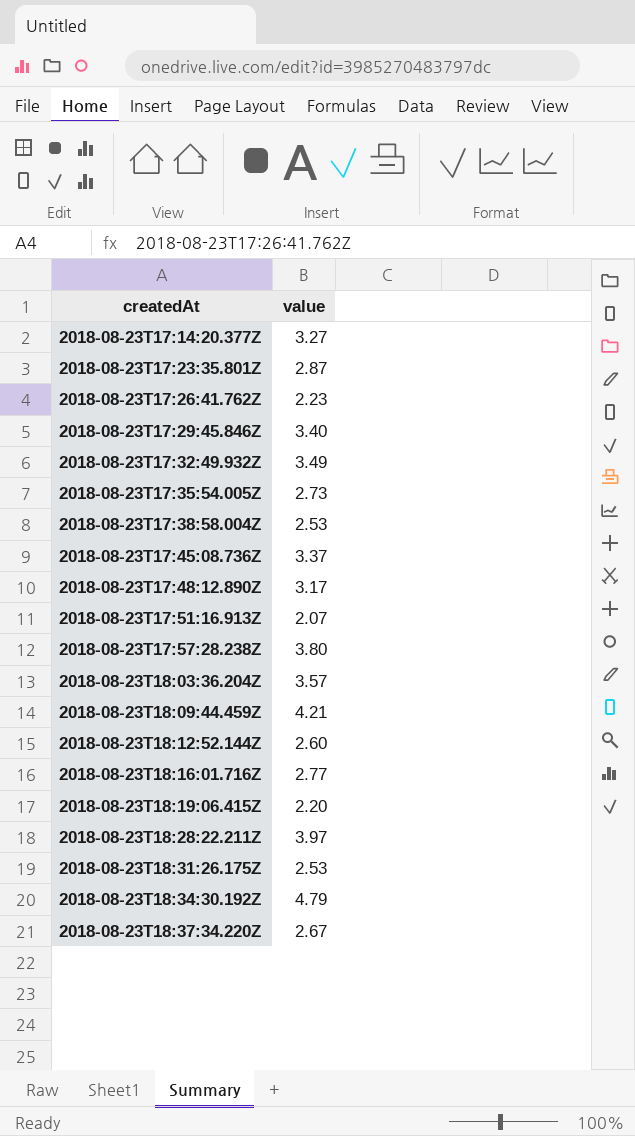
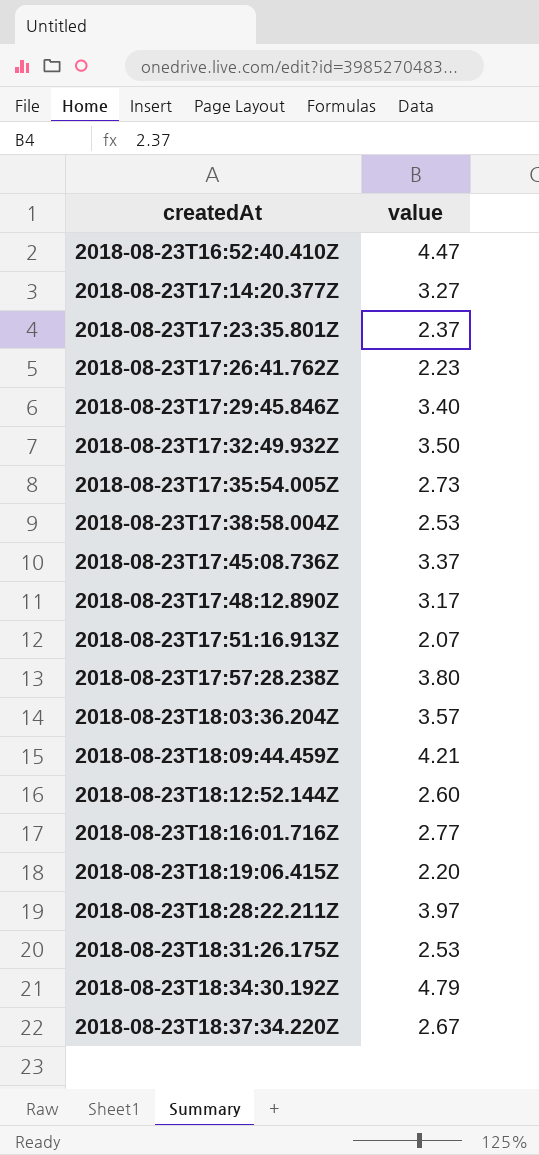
row 2018-08-23T16:52:40.410Z: none -> 4.47
2018-08-23T17:23:35.801Z | value: 2.87 -> 2.37
2018-08-23T17:32:49.932Z | value: 3.49 -> 3.50

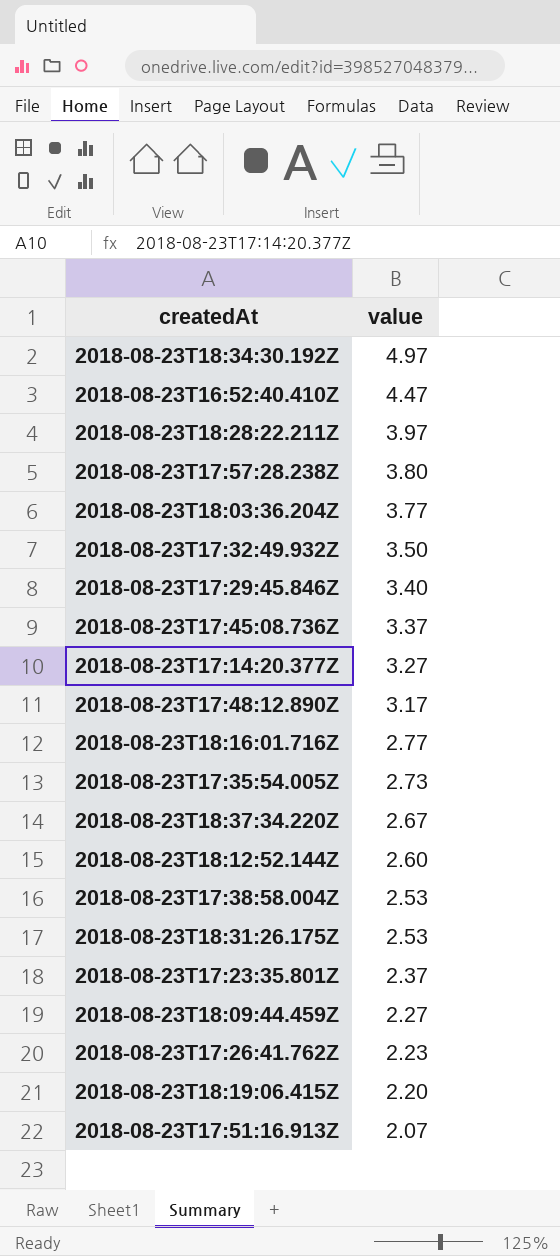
row order: createdAt ascending -> value descending
2018-08-23T18:34:30.192Z | value: 4.79 -> 4.97
2018-08-23T18:03:36.204Z | value: 3.57 -> 3.77
2018-08-23T18:09:44.459Z | value: 4.21 -> 2.27

